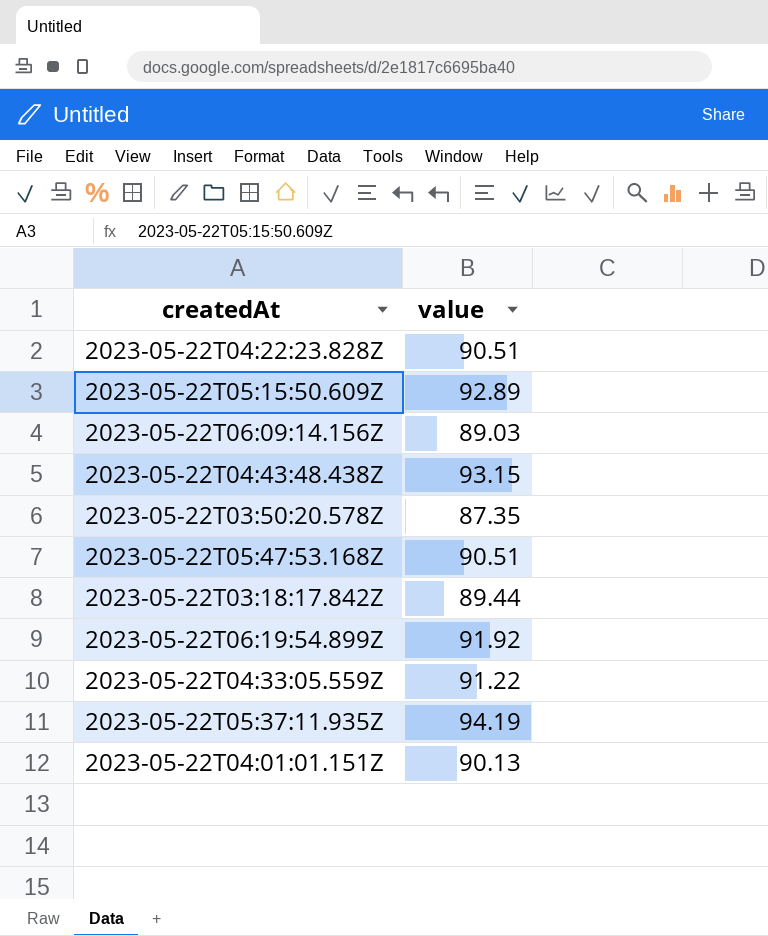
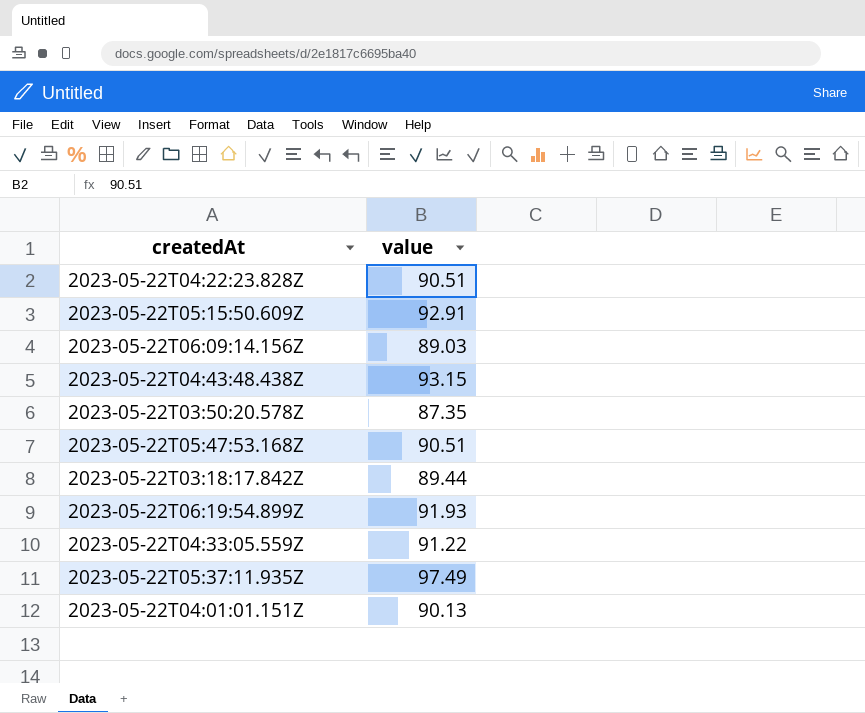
2023-05-22T05:15:50.609Z | value: 92.89 -> 92.91
2023-05-22T06:19:54.899Z | value: 91.92 -> 91.93
2023-05-22T05:37:11.935Z | value: 94.19 -> 97.49

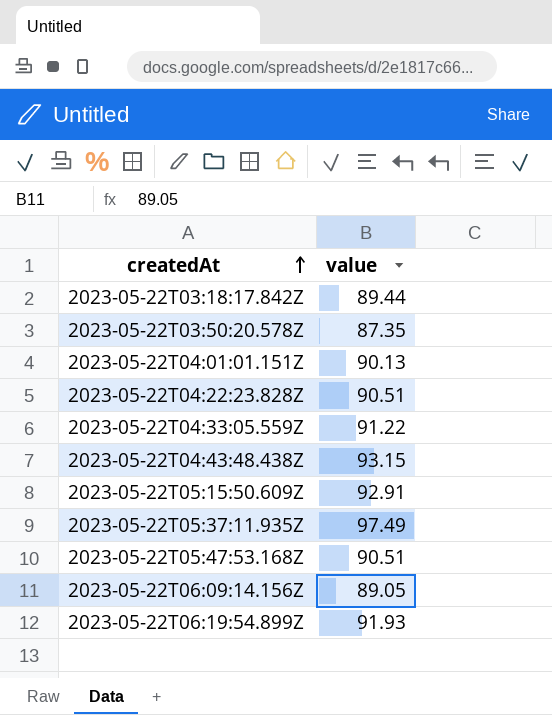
row order: none -> createdAt ascending
2023-05-22T06:09:14.156Z | value: 89.03 -> 89.05

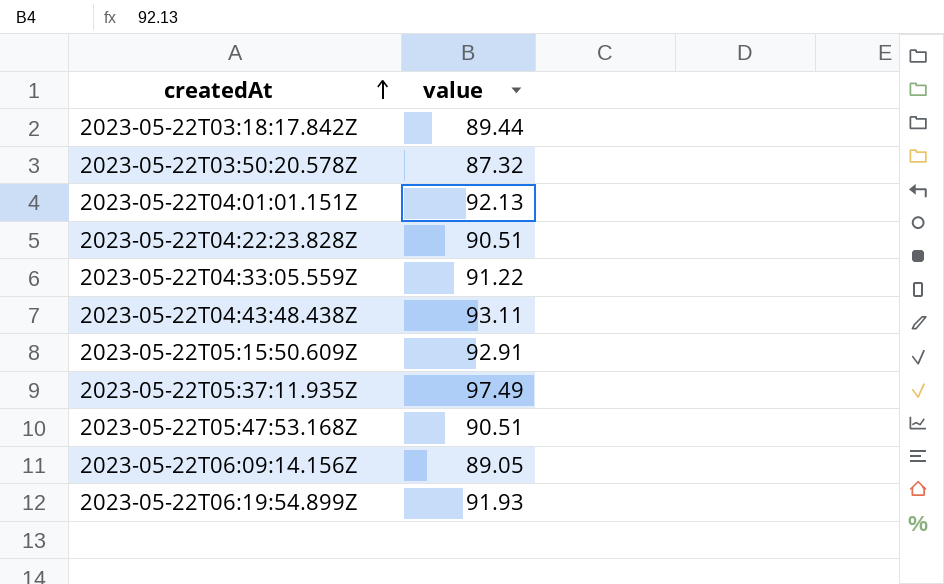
2023-05-22T03:50:20.578Z | value: 87.35 -> 87.32
2023-05-22T04:01:01.151Z | value: 90.13 -> 92.13
2023-05-22T04:43:48.438Z | value: 93.15 -> 93.11

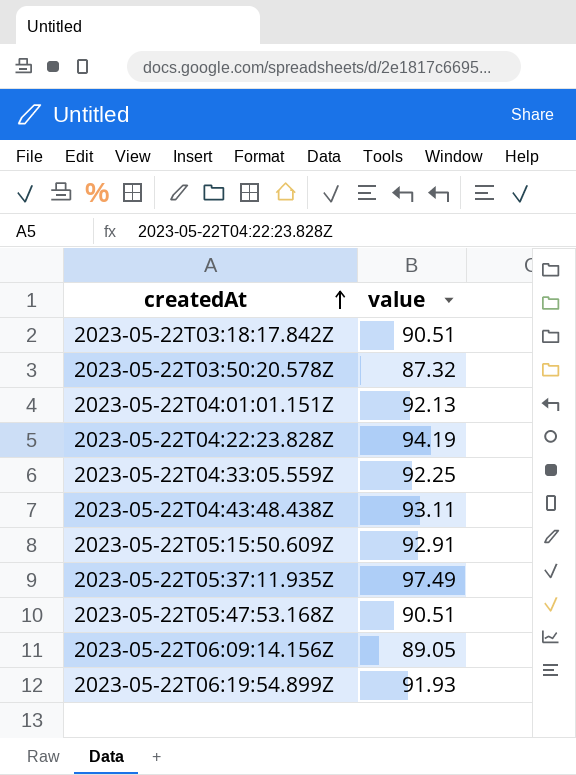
2023-05-22T03:18:17.842Z | value: 89.44 -> 90.51
2023-05-22T04:22:23.828Z | value: 90.51 -> 94.19
2023-05-22T04:33:05.559Z | value: 91.22 -> 92.25

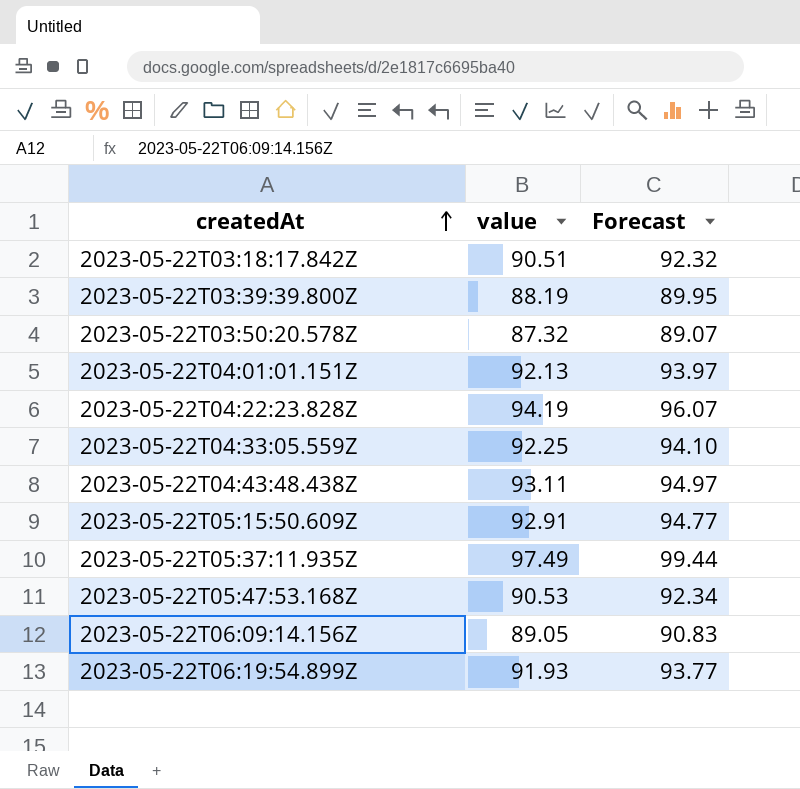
column Forecast | formula: none -> [value] * 1.02
row 2023-05-22T03:39:39.800Z: none -> 88.19 | 89.95
2023-05-22T05:47:53.168Z | value: 90.51 -> 90.53

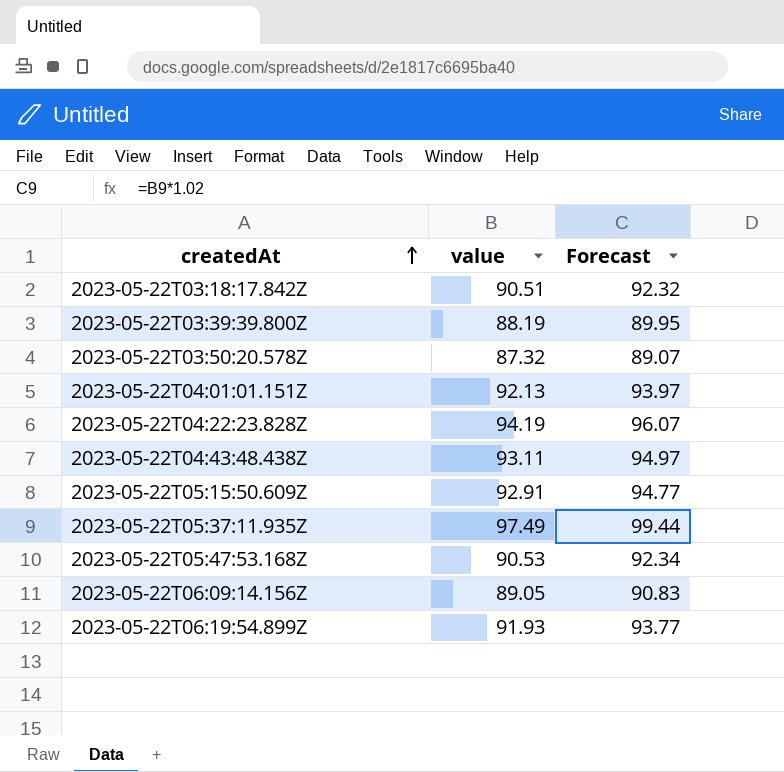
row 2023-05-22T04:33:05.559Z: 92.25 | 94.10 -> none

